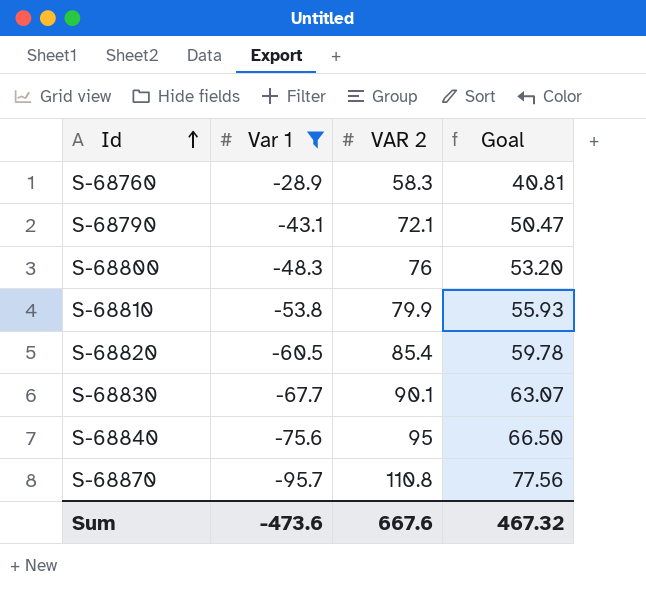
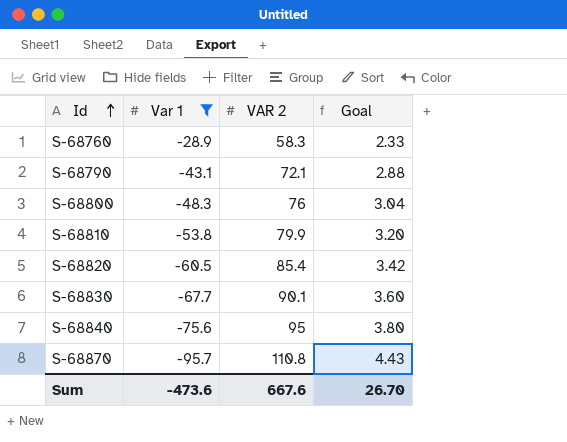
column Goal | formula: [VAR 2] * 0.7 -> [VAR 2] * 0.04
Sum | Goal: 467.32 -> 26.70

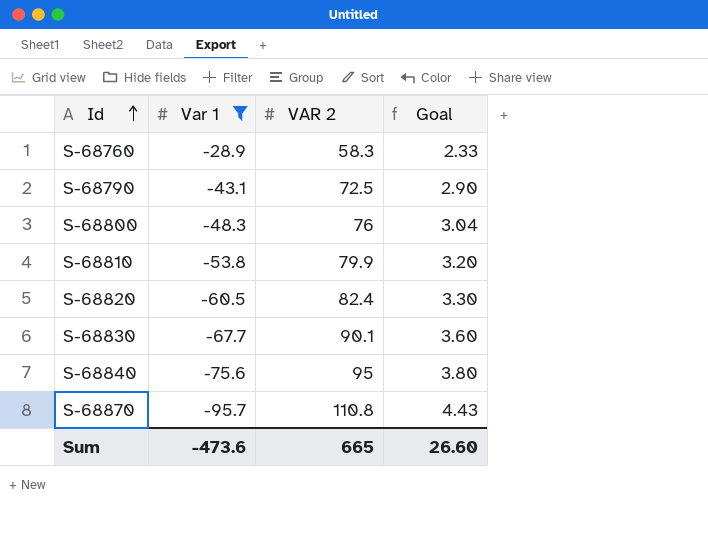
S-68790 | VAR 2: 72.1 -> 72.5
S-68790 | Goal: 2.88 -> 2.90
S-68820 | VAR 2: 85.4 -> 82.4
S-68820 | Goal: 3.42 -> 3.30
Sum | VAR 2: 667.6 -> 665
Sum | Goal: 26.70 -> 26.60

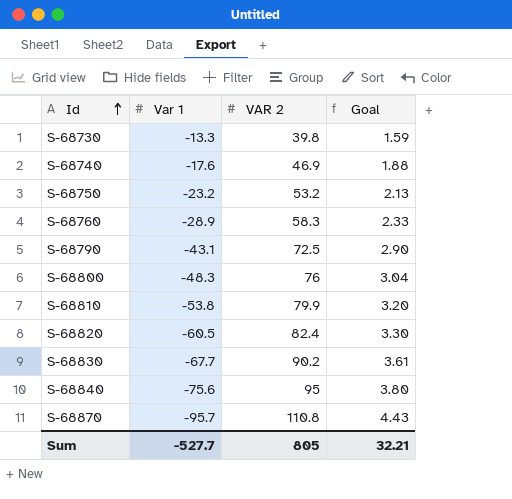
filter: Var 1 <= -28.9 -> none
S-68830 | VAR 2: 90.1 -> 90.2
S-68830 | Goal: 3.60 -> 3.61
Sum | Var 1: -473.6 -> -527.7
Sum | VAR 2: 665 -> 805
Sum | Goal: 26.60 -> 32.21

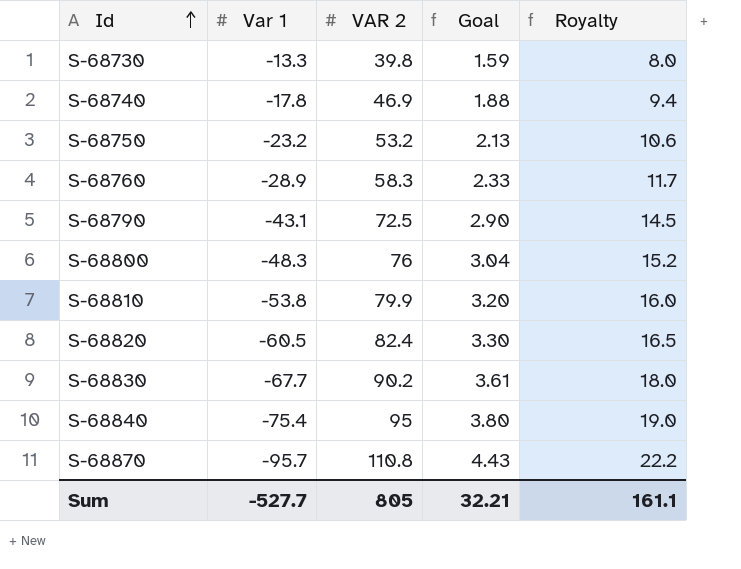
column Royalty | formula: none -> [VAR 2] * 0.2
S-68740 | Var 1: -17.6 -> -17.8
S-68840 | Var 1: -75.6 -> -75.4

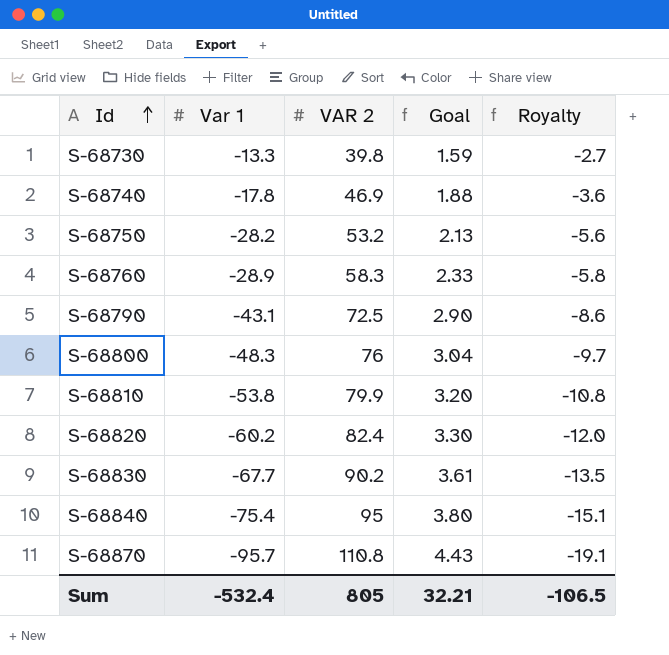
column Royalty | formula: [VAR 2] * 0.2 -> [Var 1] * 0.2
S-68750 | Var 1: -23.2 -> -28.2
S-68820 | Var 1: -60.5 -> -60.2
Sum | Var 1: -527.7 -> -532.4
Sum | Royalty: 161.1 -> -106.5

